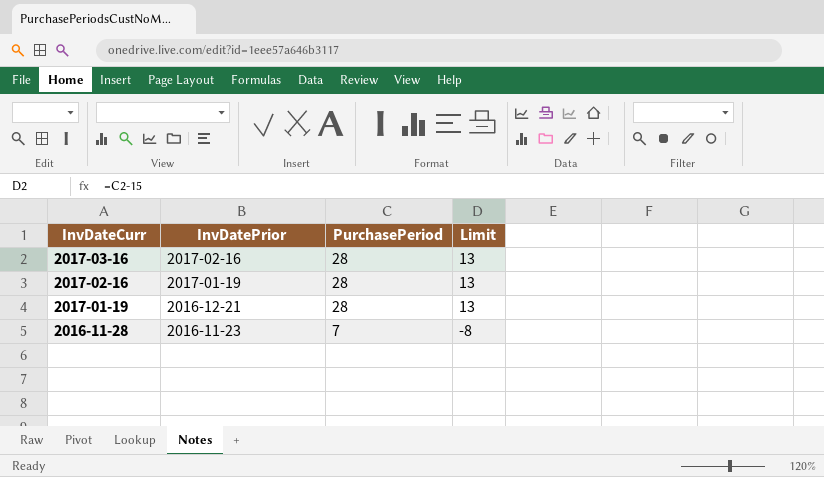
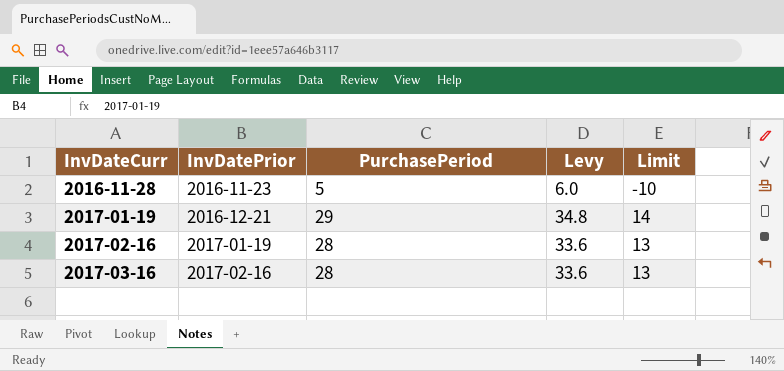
row order: InvDateCurr descending -> InvDateCurr ascending
column Levy | formula: none -> [PurchasePeriod] * 1.2
2016-11-28 | PurchasePeriod: 7 -> 5
2016-11-28 | Limit: -8 -> -10
2017-01-19 | PurchasePeriod: 28 -> 29
2017-01-19 | Limit: 13 -> 14

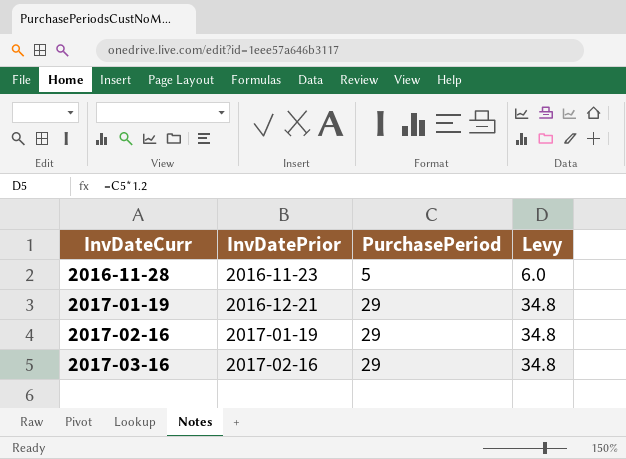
column Limit | formula: [PurchasePeriod] - 15 -> none
2017-02-16 | PurchasePeriod: 28 -> 29
2017-02-16 | Levy: 33.6 -> 34.8
2017-03-16 | PurchasePeriod: 28 -> 29
2017-03-16 | Levy: 33.6 -> 34.8

